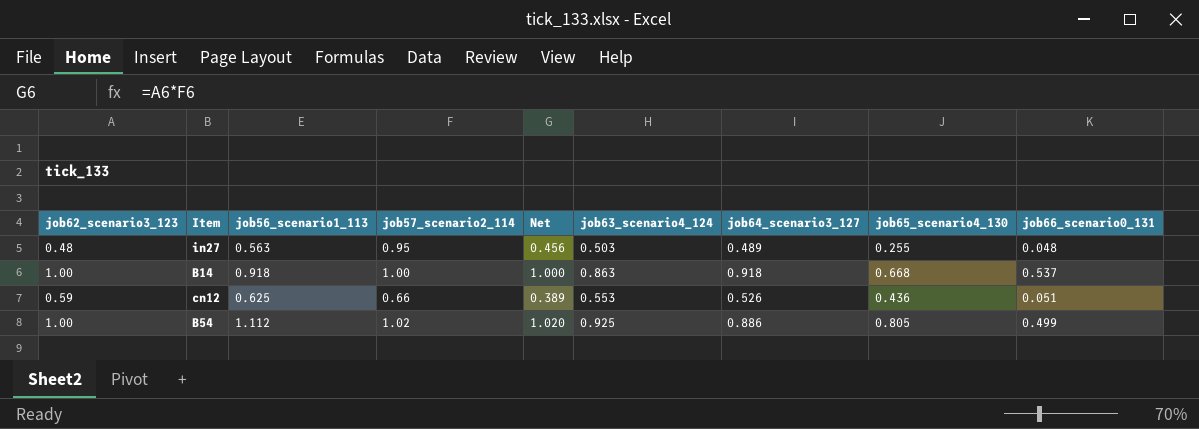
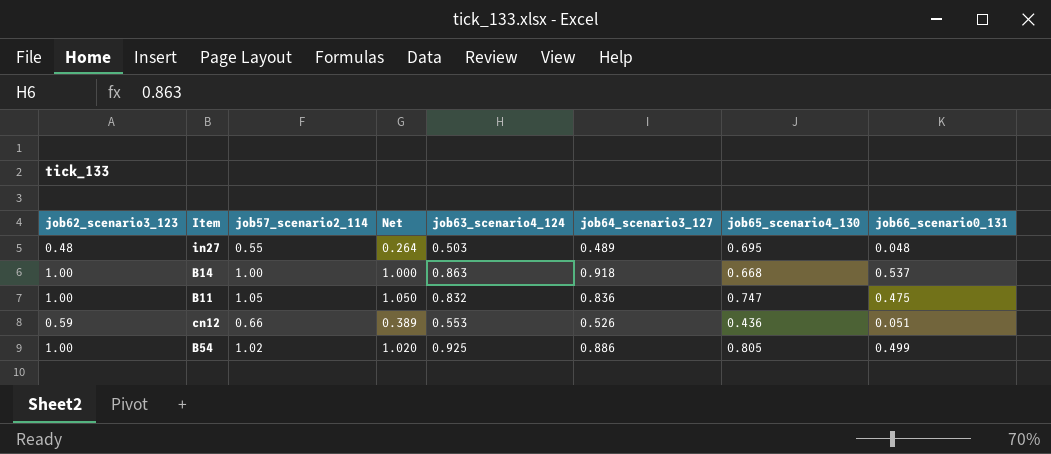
column job56_scenario1_113 | position: 3 -> none
in27 | job57_scenario2_114: 0.95 -> 0.55
in27 | Net: 0.456 -> 0.264
in27 | job65_scenario4_130: 0.255 -> 0.695
row B11: none -> 1.00 | 1.05 | 1.050 | 0.832 | 0.836 | 0.747 | 0.475

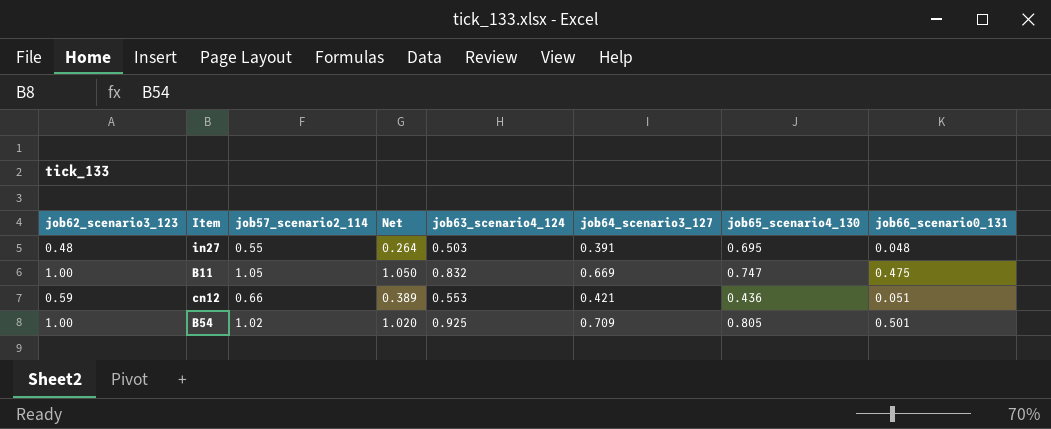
row B14: 1.00 | 1.00 | 1.000 | 0.863 | 0.918 | 0.668 | 0.537 -> none
in27 | job64_scenario3_127: 0.489 -> 0.391
B11 | job64_scenario3_127: 0.836 -> 0.669
cn12 | job64_scenario3_127: 0.526 -> 0.421
B54 | job64_scenario3_127: 0.886 -> 0.709
B54 | job66_scenario0_131: 0.499 -> 0.501

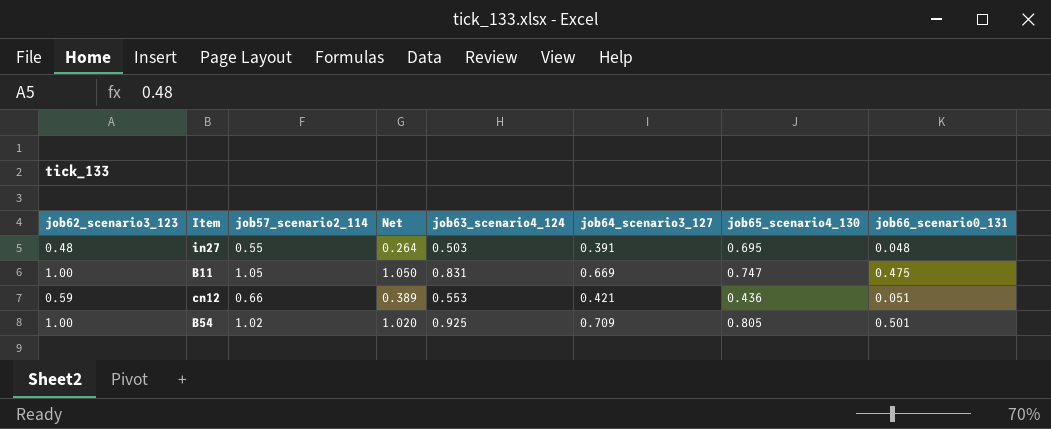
B11 | job63_scenario4_124: 0.832 -> 0.831

